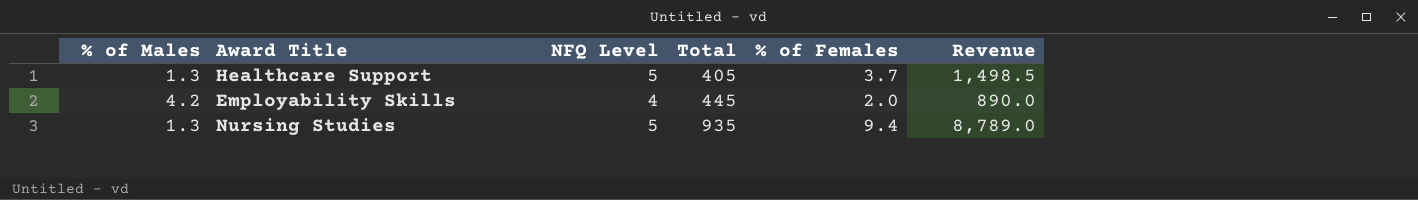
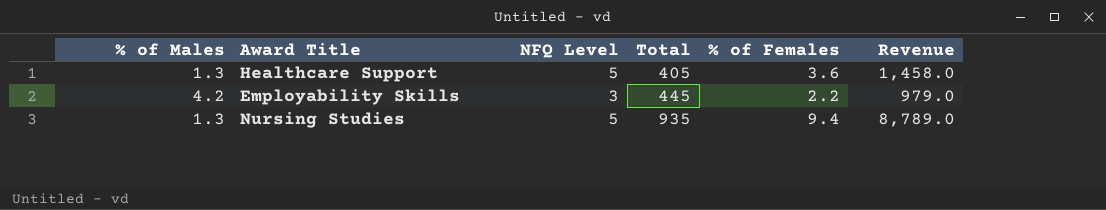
Healthcare Support | % of Females: 3.7 -> 3.6
Healthcare Support | Revenue: 1,498.5 -> 1,458.0
Employability Skills | NFQ Level: 4 -> 3
Employability Skills | % of Females: 2.0 -> 2.2
Employability Skills | Revenue: 890.0 -> 979.0

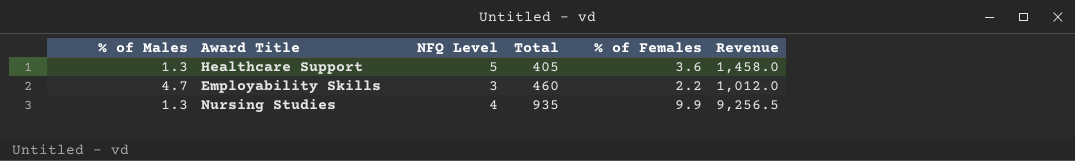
Employability Skills | % of Males: 4.2 -> 4.7
Employability Skills | Total: 445 -> 460
Employability Skills | Revenue: 979.0 -> 1,012.0
Nursing Studies | NFQ Level: 5 -> 4
Nursing Studies | % of Females: 9.4 -> 9.9
Nursing Studies | Revenue: 8,789.0 -> 9,256.5

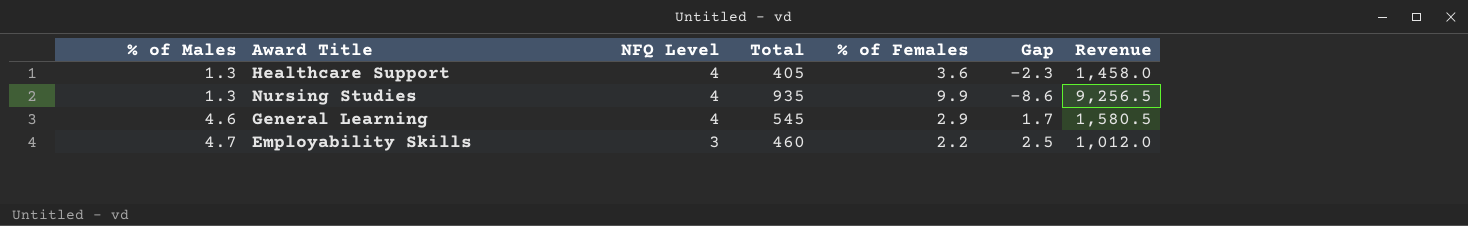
row order: Total ascending -> % of Males ascending
column Gap | formula: none -> [% of Males] - [% of Females]
Healthcare Support | NFQ Level: 5 -> 4
row General Learning: none -> 4.6 | 4 | 545 | 2.9 | 1.7 | 1,580.5

